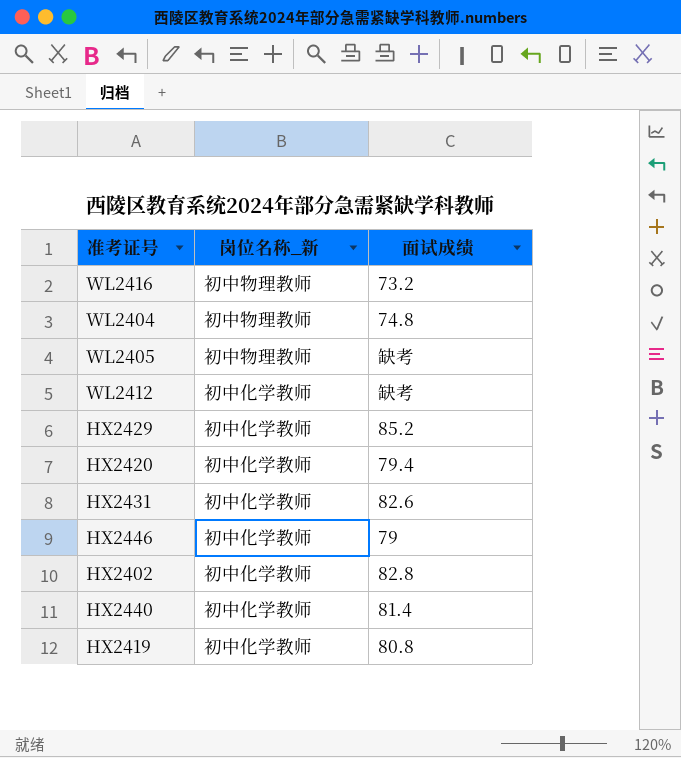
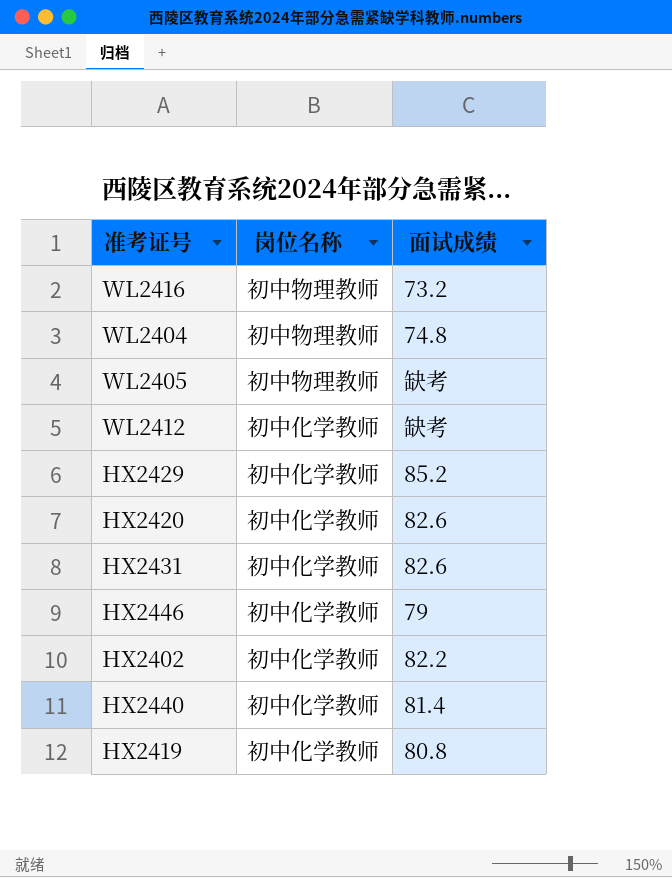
column name: 岗位名称_新 -> 岗位名称
HX2420 | 面试成绩: 79.4 -> 82.6
HX2402 | 面试成绩: 82.8 -> 82.2

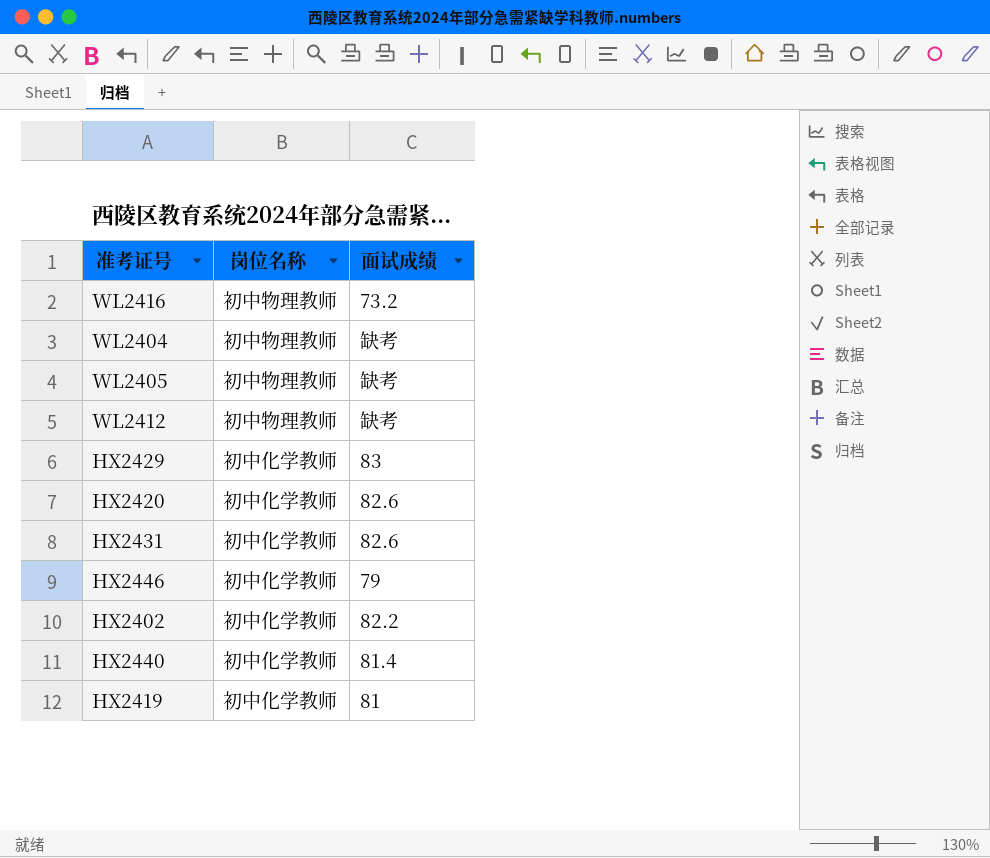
WL2404 | 面试成绩: 74.8 -> 缺考
WL2412 | 岗位名称: 初中化学教师 -> 初中物理教师
HX2429 | 面试成绩: 85.2 -> 83
HX2419 | 面试成绩: 80.8 -> 81

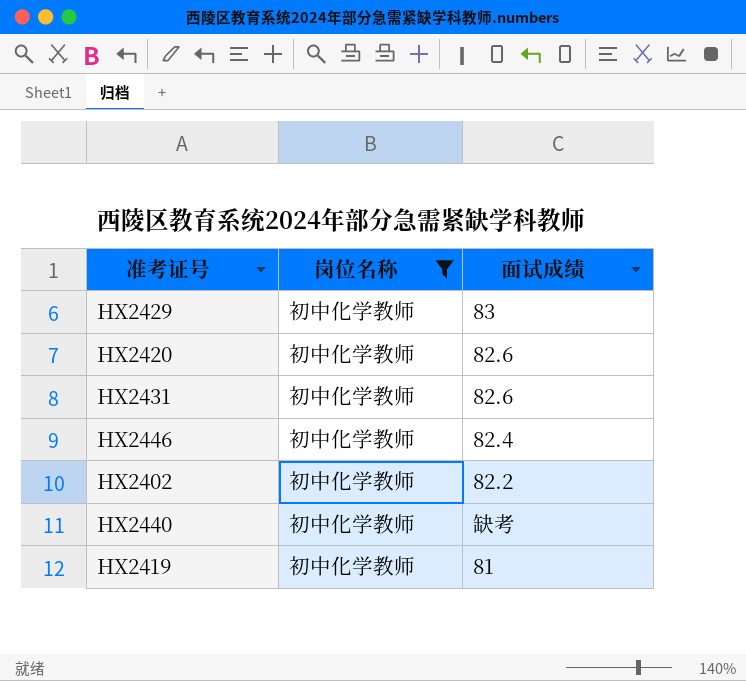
filter: none -> 岗位名称 = 初中化学教师
HX2446 | 面试成绩: 79 -> 82.4
HX2440 | 面试成绩: 81.4 -> 缺考

